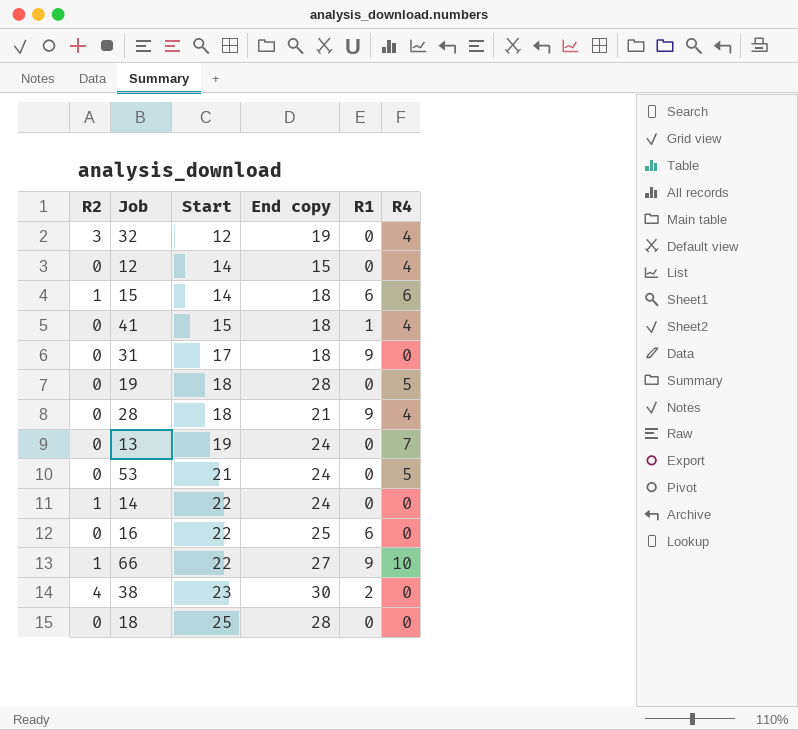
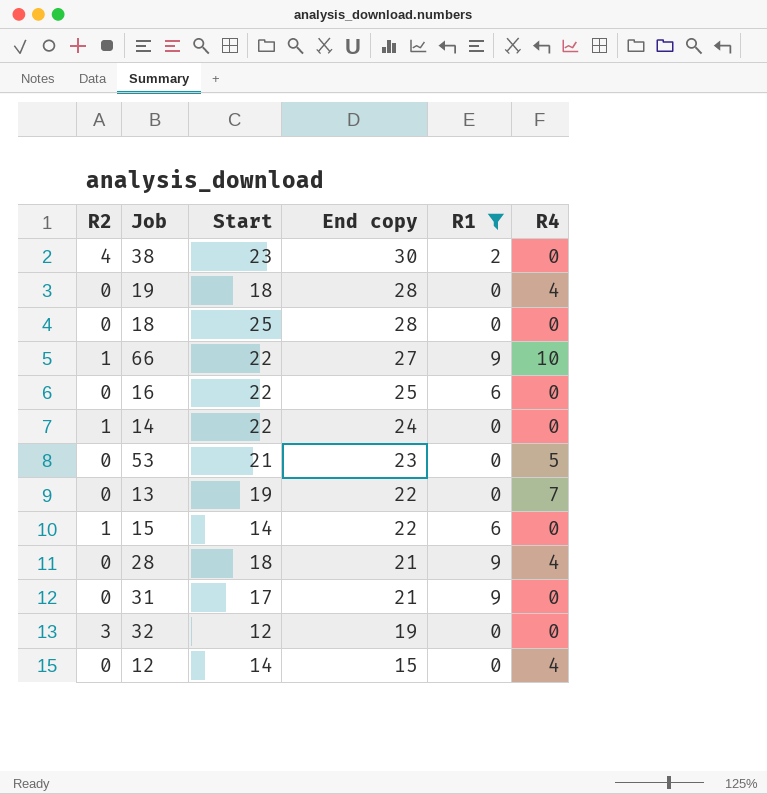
filter: none -> R1 != 1
row order: Start ascending -> End copy descending
19 | R4: 5 -> 4
53 | End copy: 24 -> 23
13 | End copy: 24 -> 22
15 | End copy: 18 -> 22
15 | R4: 6 -> 0
31 | End copy: 18 -> 21
32 | R4: 4 -> 0

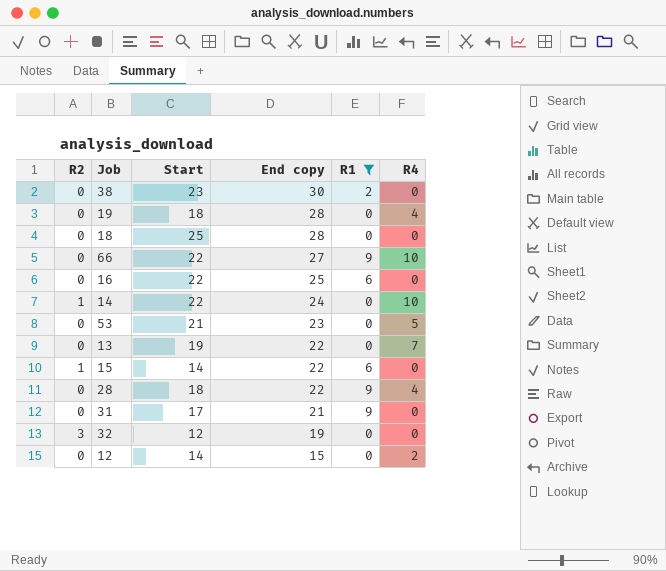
38 | R2: 4 -> 0
66 | R2: 1 -> 0
14 | R4: 0 -> 10
28 | End copy: 21 -> 22
12 | R4: 4 -> 2

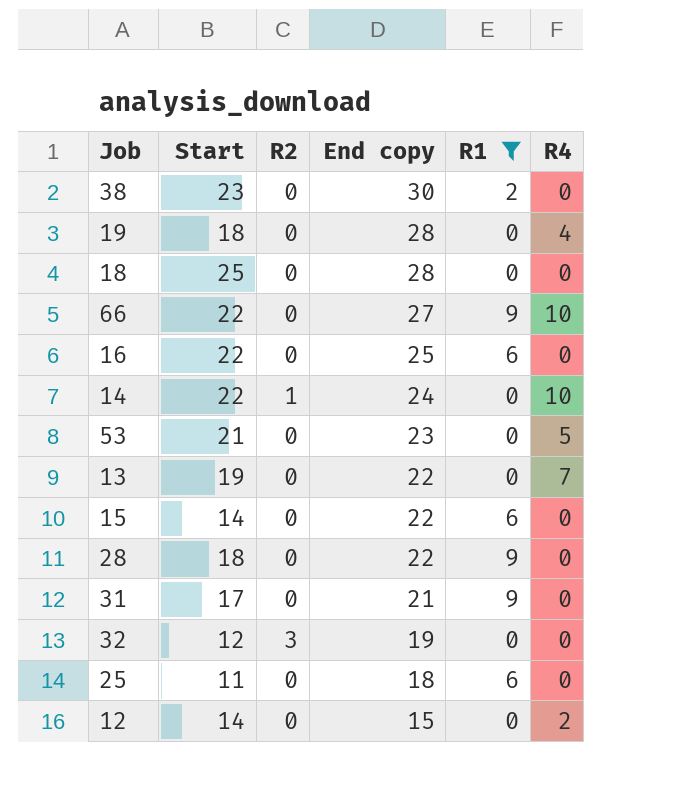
column R2 | position: 1 -> 3
15 | R2: 1 -> 0
28 | R4: 4 -> 0
row 25: none -> 11 | 0 | 18 | 6 | 0

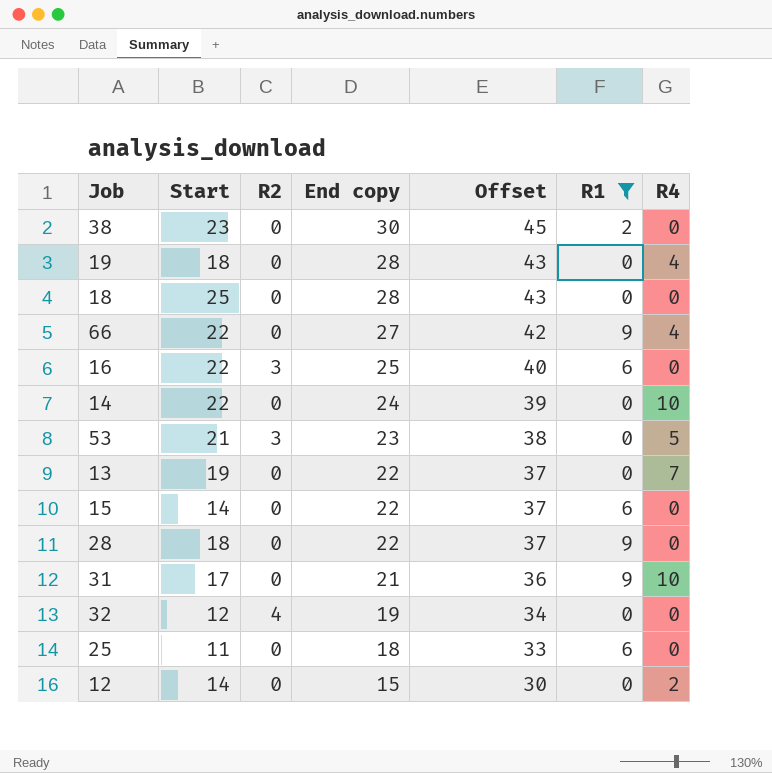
column Offset | formula: none -> [End copy] + 15
66 | R4: 10 -> 4
16 | R2: 0 -> 3
14 | R2: 1 -> 0
53 | R2: 0 -> 3
31 | R4: 0 -> 10
32 | R2: 3 -> 4

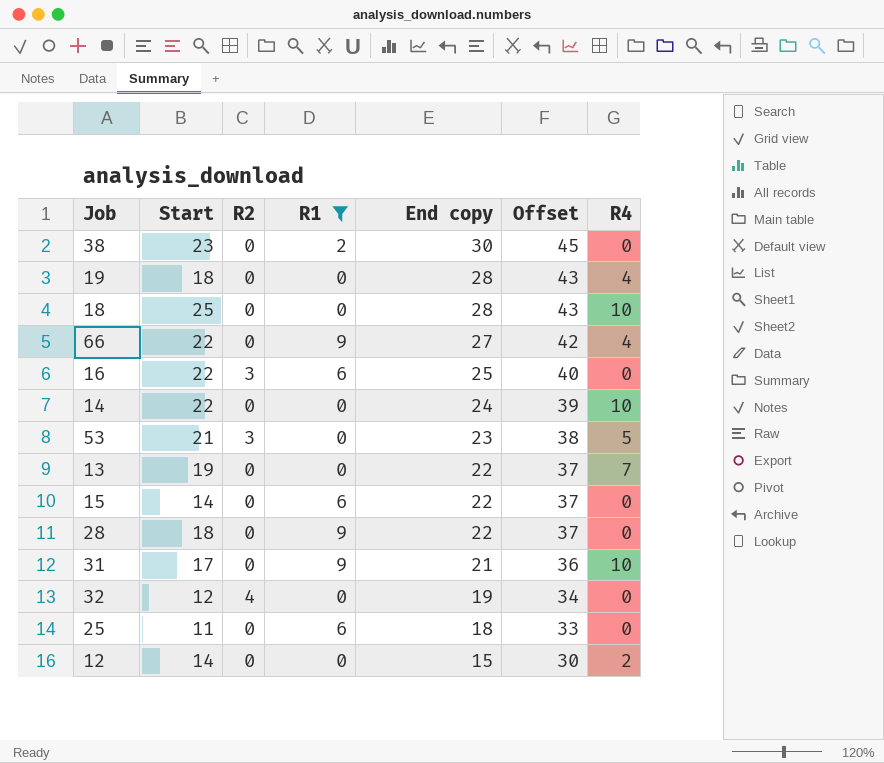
column R1 | position: 6 -> 4
18 | R4: 0 -> 10

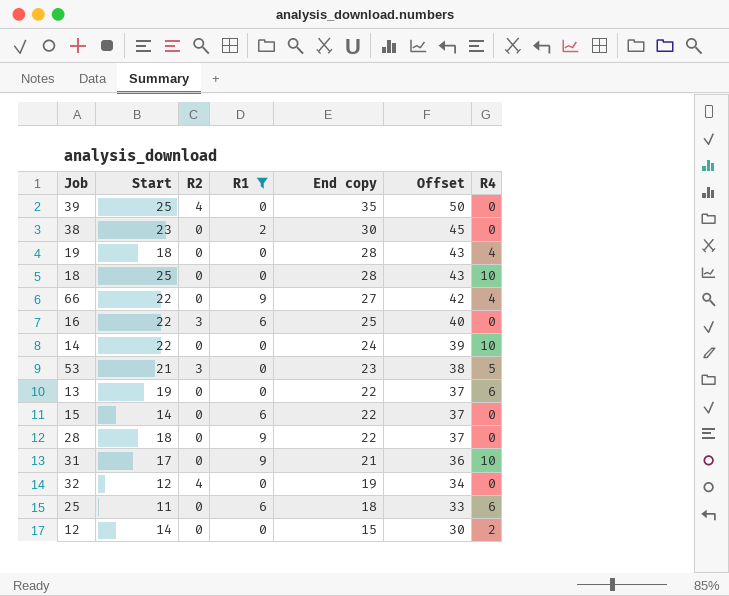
row 39: none -> 25 | 4 | 0 | 35 | 50 | 0
13 | R4: 7 -> 6
25 | R4: 0 -> 6

